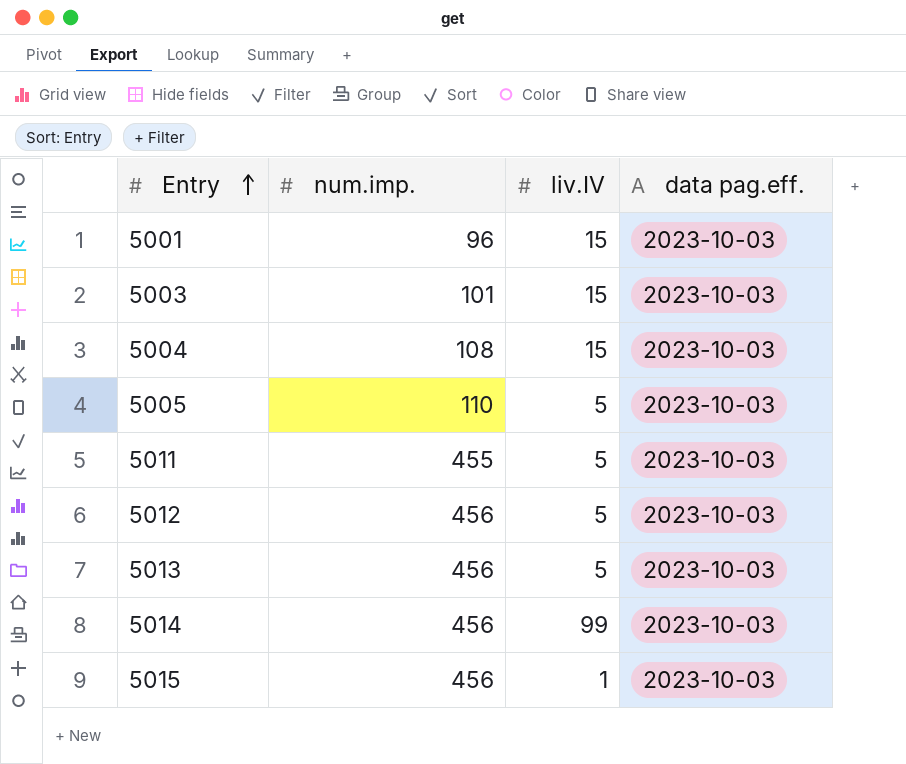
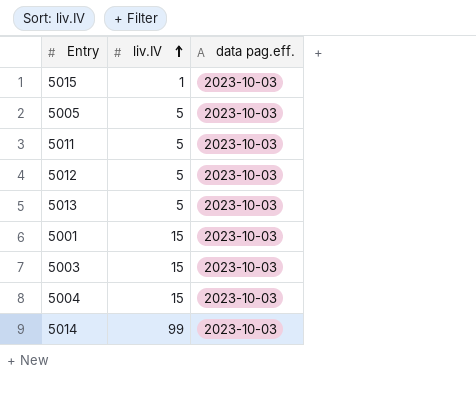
row order: Entry ascending -> liv.IV ascending
column num.imp. | position: 2 -> none

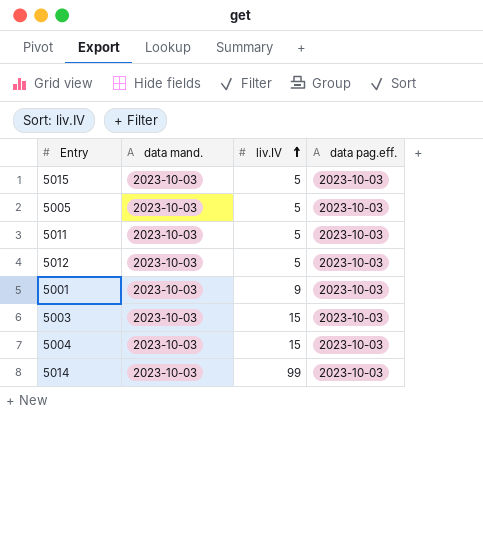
column data mand. | position: none -> 2
row 5013: 5 | 2023-10-03 -> none
5015 | liv.IV: 1 -> 5
5001 | liv.IV: 15 -> 9

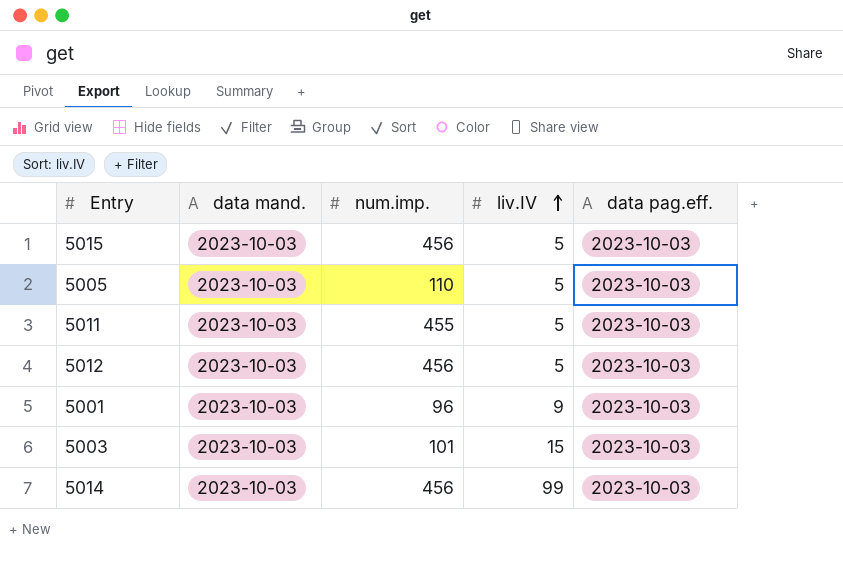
column num.imp. | position: none -> 3
row 5004: 2023-10-03 | 15 | 2023-10-03 -> none

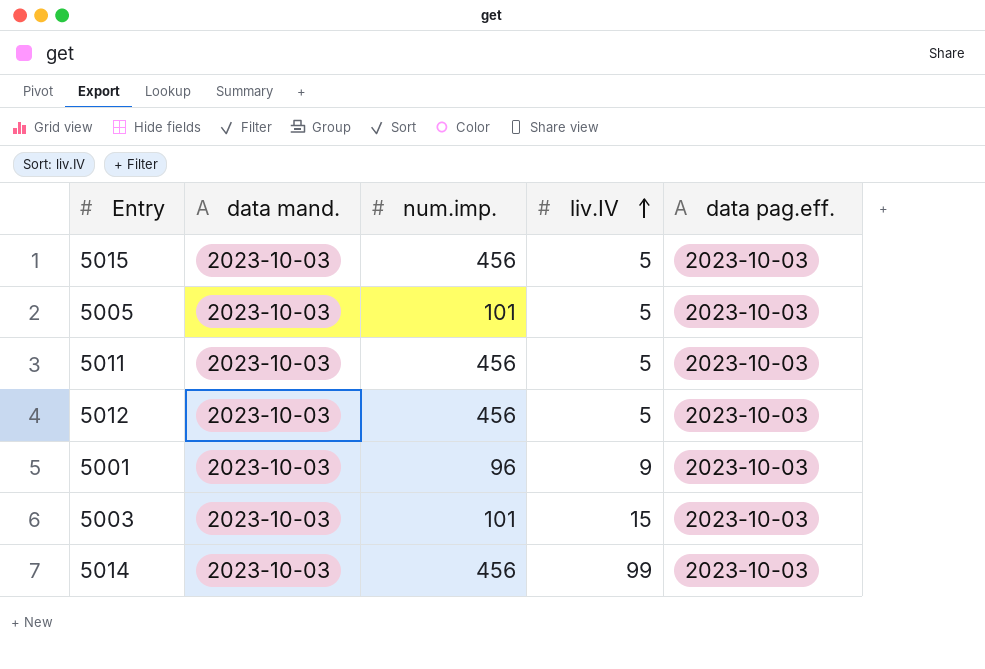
5005 | num.imp.: 110 -> 101
5011 | num.imp.: 455 -> 456

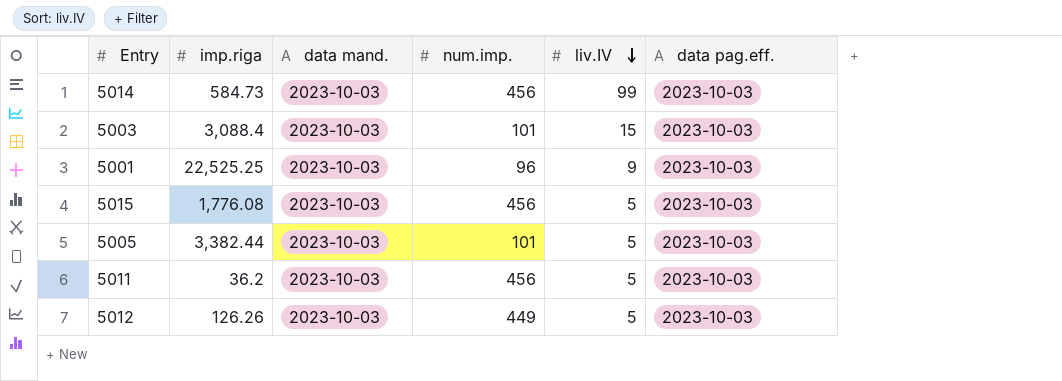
row order: liv.IV ascending -> liv.IV descending
column imp.riga | position: none -> 2
5012 | num.imp.: 456 -> 449

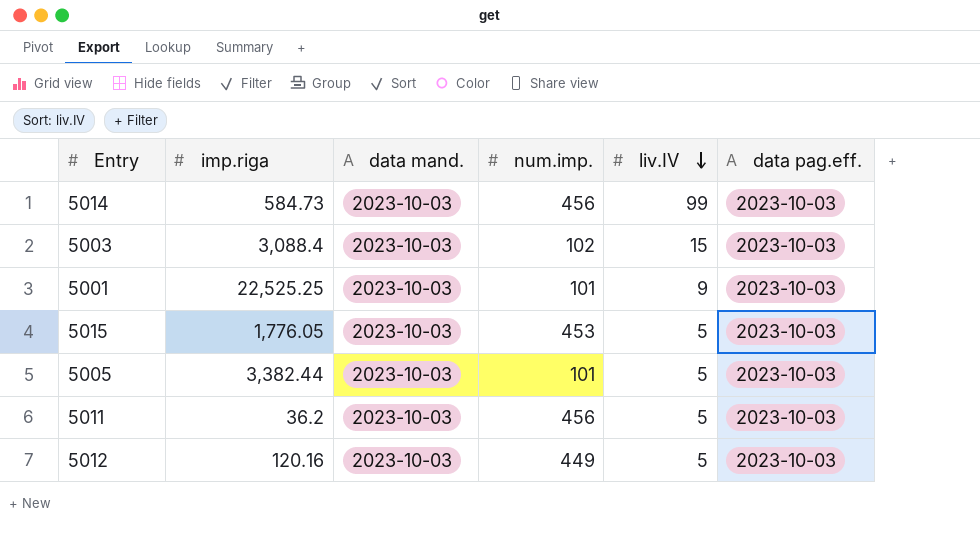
5003 | num.imp.: 101 -> 102
5001 | num.imp.: 96 -> 101
5015 | imp.riga: 1,776.08 -> 1,776.05
5015 | num.imp.: 456 -> 453
5012 | imp.riga: 126.26 -> 120.16

